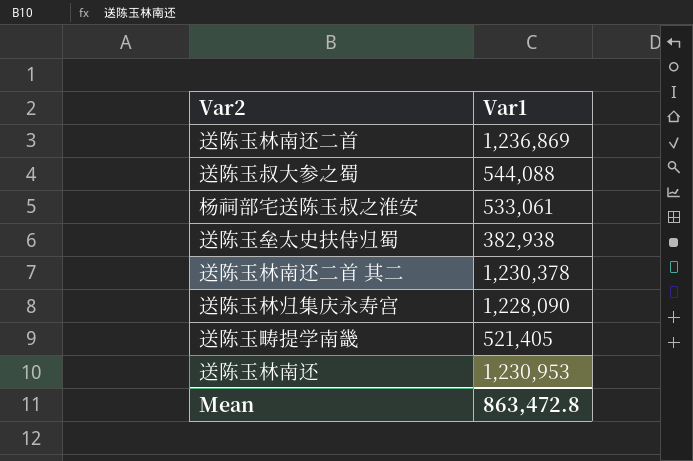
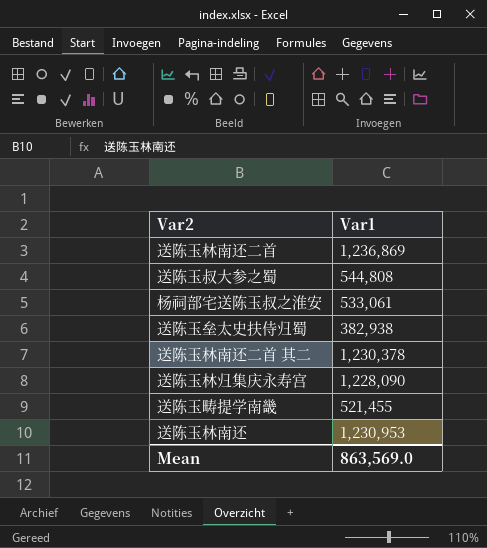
送陈玉叔大参之蜀 | Var1: 544,088 -> 544,808
送陈玉畴提学南畿 | Var1: 521,405 -> 521,455
Mean | Var1: 863,472.8 -> 863,569.0

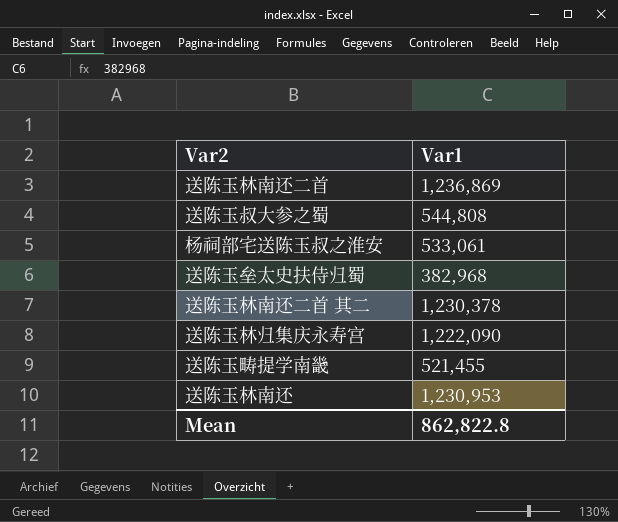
送陈玉垒太史扶侍归蜀 | Var1: 382,938 -> 382,968
送陈玉林归集庆永寿宫 | Var1: 1,228,090 -> 1,222,090
Mean | Var1: 863,569.0 -> 862,822.8

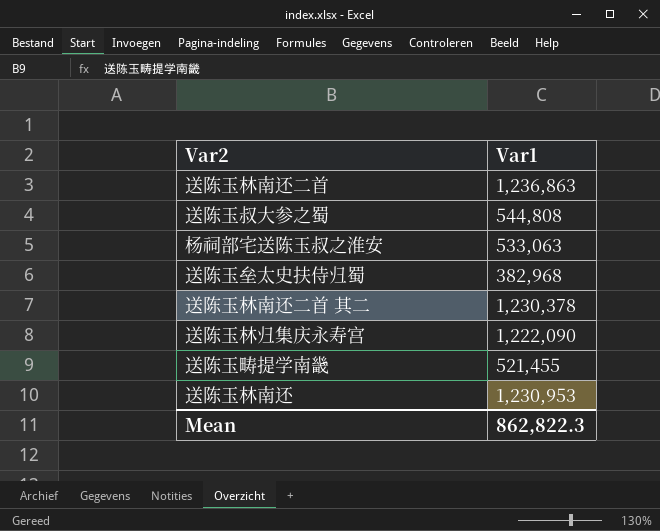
送陈玉林南还二首 | Var1: 1,236,869 -> 1,236,863
杨祠部宅送陈玉叔之淮安 | Var1: 533,061 -> 533,063
Mean | Var1: 862,822.8 -> 862,822.3

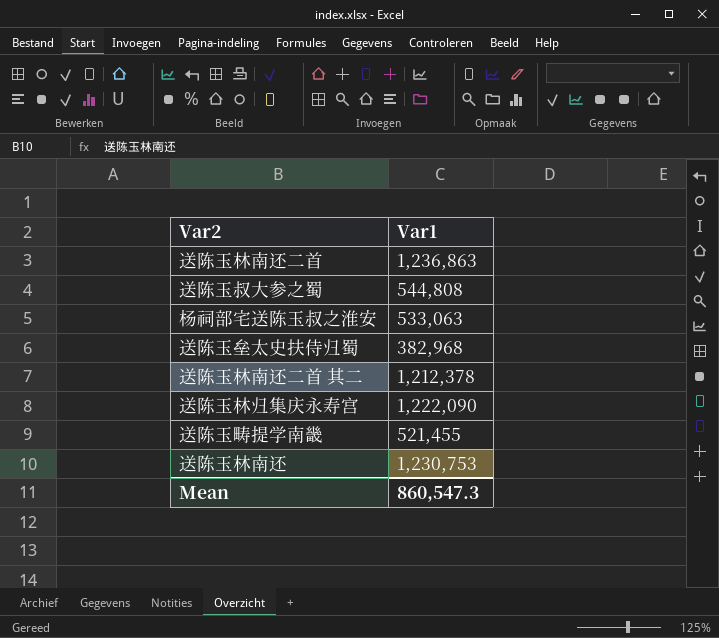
送陈玉林南还二首 其二 | Var1: 1,230,378 -> 1,212,378
送陈玉林南还 | Var1: 1,230,953 -> 1,230,753
Mean | Var1: 862,822.3 -> 860,547.3

